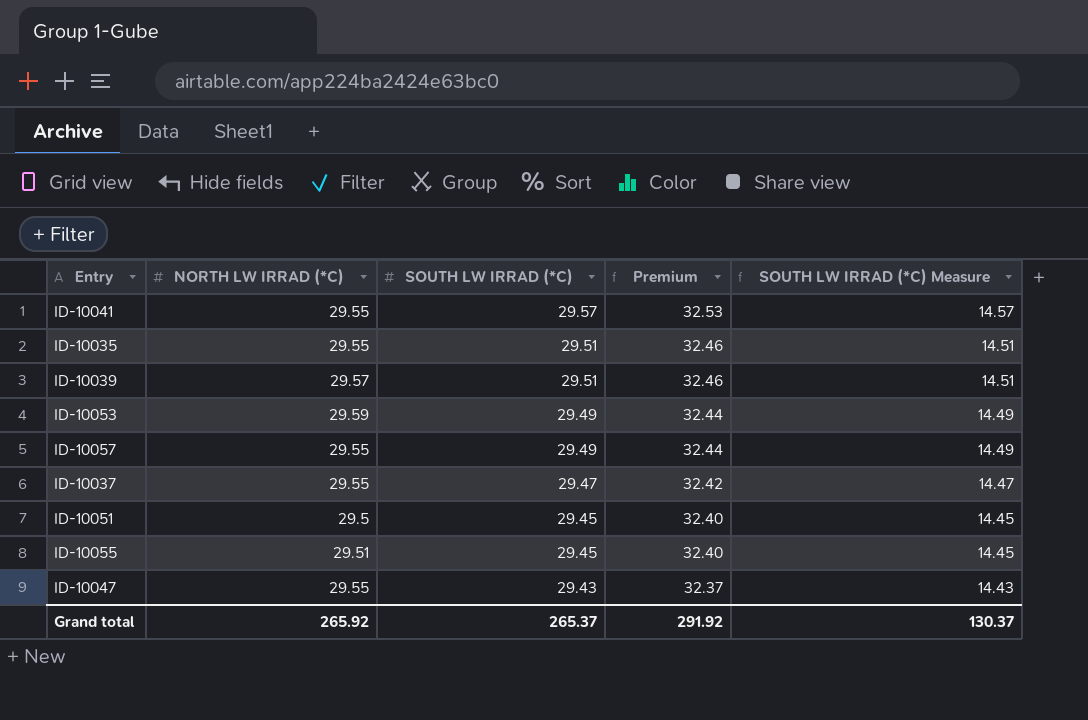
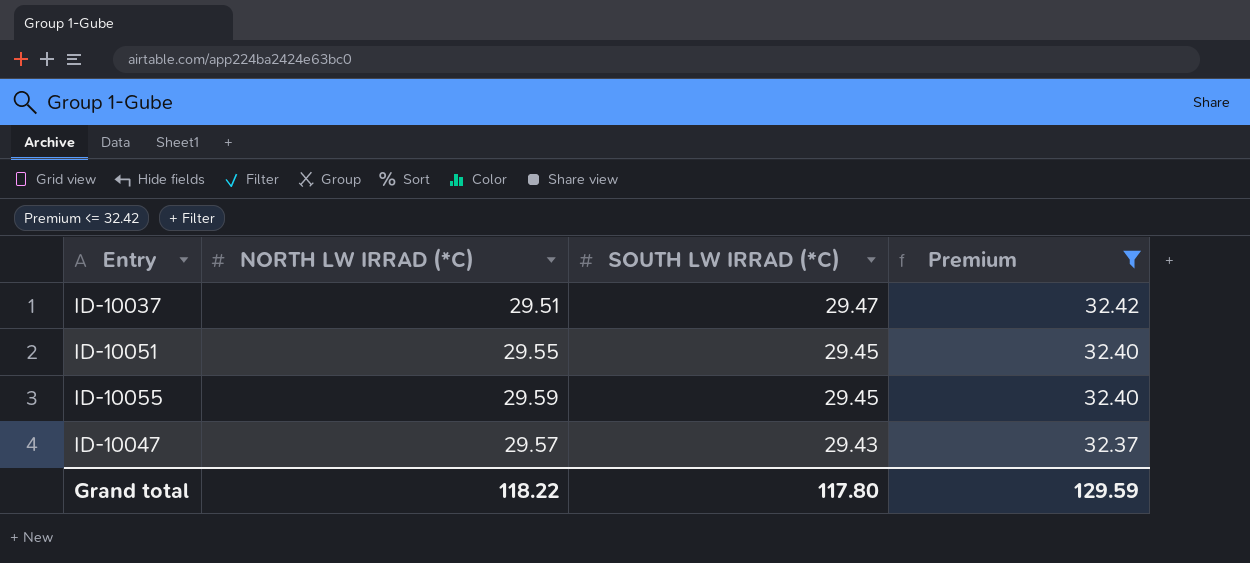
filter: none -> Premium <= 32.42
column SOUTH LW IRRAD (*C) Measure | formula: [SOUTH LW IRRAD (*C)] - 15 -> none
ID-10037 | NORTH LW IRRAD (*C): 29.55 -> 29.51
ID-10051 | NORTH LW IRRAD (*C): 29.5 -> 29.55
ID-10055 | NORTH LW IRRAD (*C): 29.51 -> 29.59
ID-10047 | NORTH LW IRRAD (*C): 29.55 -> 29.57
Grand total | NORTH LW IRRAD (*C): 265.92 -> 118.22
Grand total | SOUTH LW IRRAD (*C): 265.37 -> 117.80
Grand total | Premium: 291.92 -> 129.59

